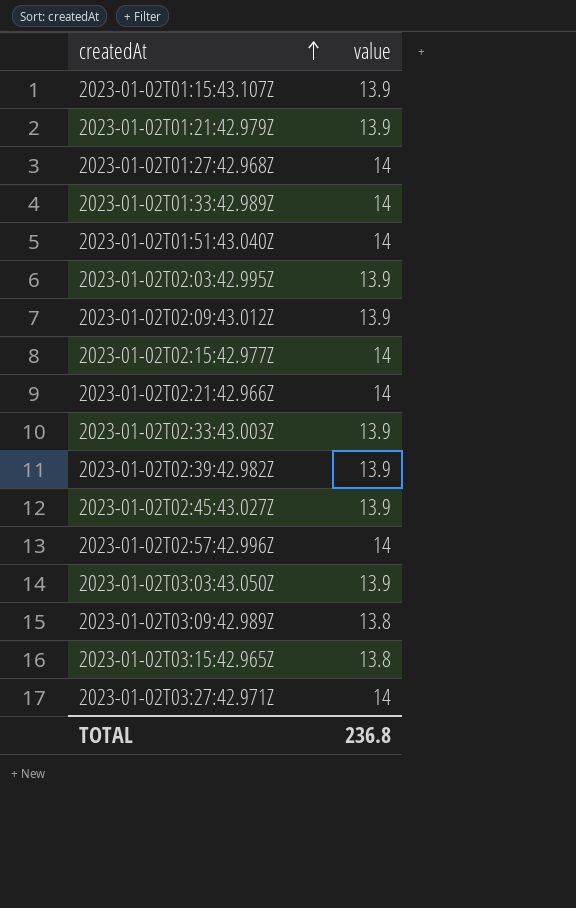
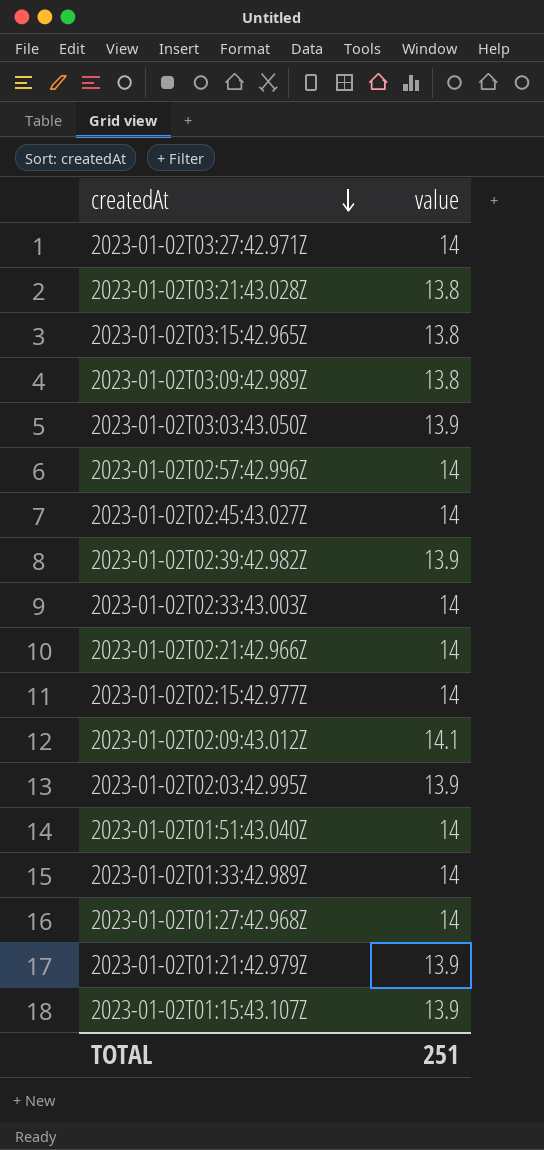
row order: createdAt ascending -> createdAt descending
row 2023-01-02T03:21:43.028Z: none -> 13.8
2023-01-02T02:45:43.027Z | value: 13.9 -> 14
2023-01-02T02:33:43.003Z | value: 13.9 -> 14
2023-01-02T02:09:43.012Z | value: 13.9 -> 14.1
TOTAL | value: 236.8 -> 251

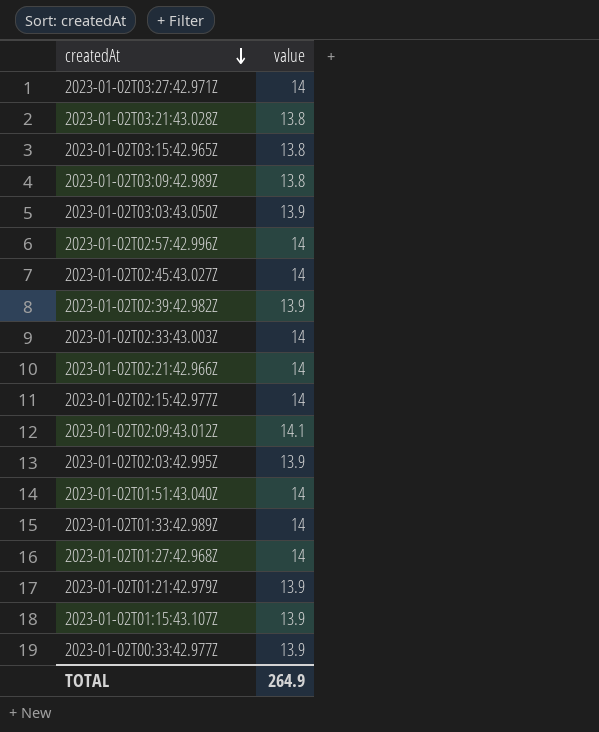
row 2023-01-02T00:33:42.977Z: none -> 13.9
TOTAL | value: 251 -> 264.9

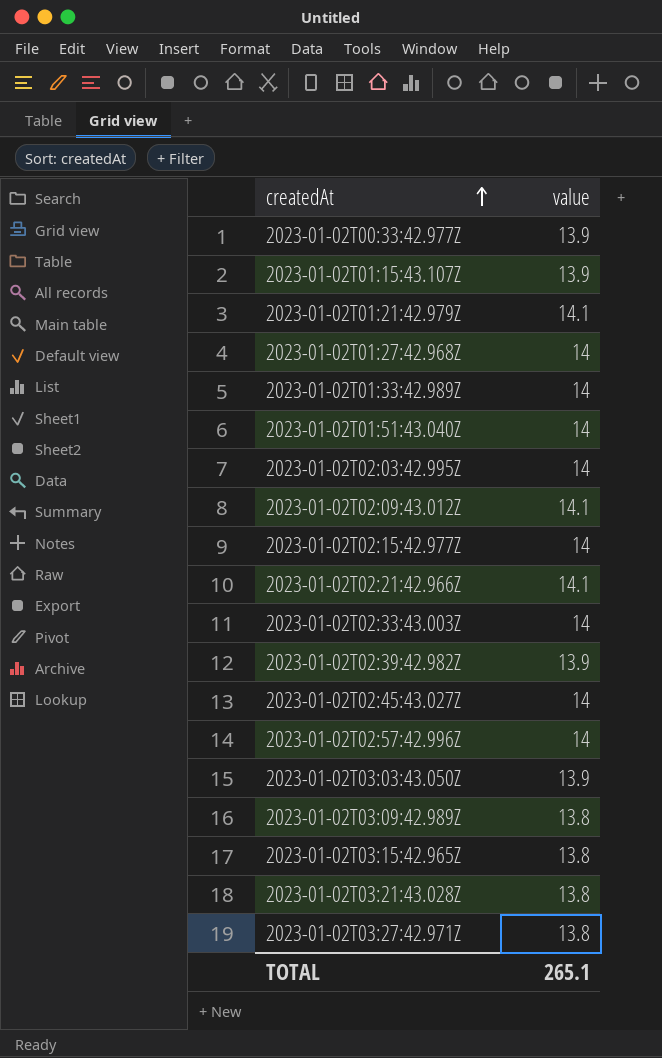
row order: createdAt descending -> createdAt ascending
2023-01-02T01:21:42.979Z | value: 13.9 -> 14.1
2023-01-02T02:03:42.995Z | value: 13.9 -> 14
2023-01-02T02:21:42.966Z | value: 14 -> 14.1
2023-01-02T03:27:42.971Z | value: 14 -> 13.8
TOTAL | value: 264.9 -> 265.1

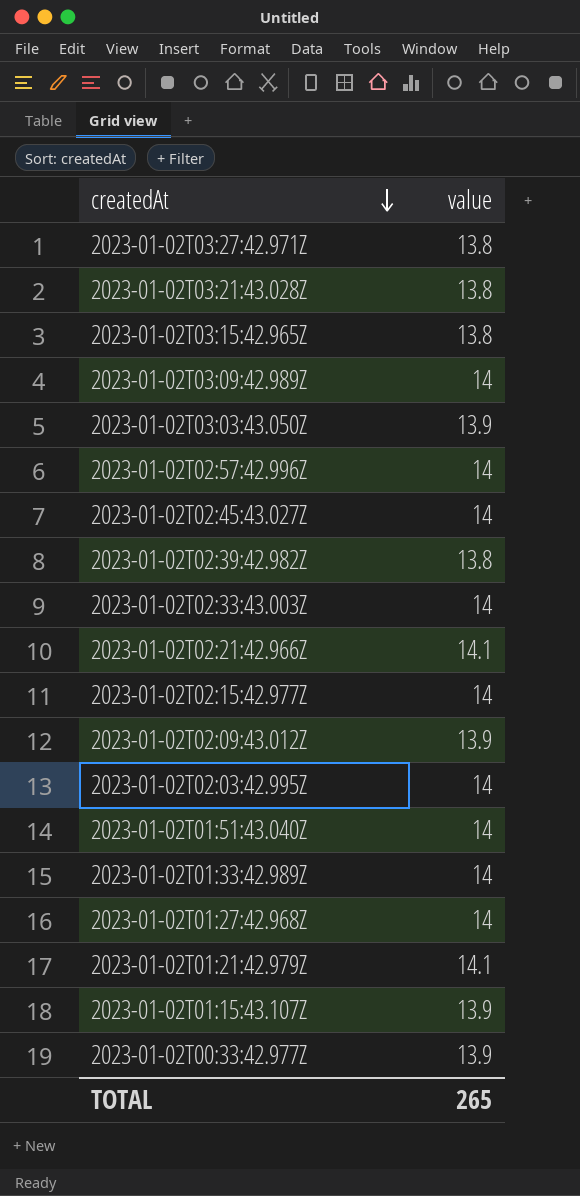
row order: createdAt ascending -> createdAt descending
2023-01-02T03:09:42.989Z | value: 13.8 -> 14
2023-01-02T02:39:42.982Z | value: 13.9 -> 13.8
2023-01-02T02:09:43.012Z | value: 14.1 -> 13.9
TOTAL | value: 265.1 -> 265

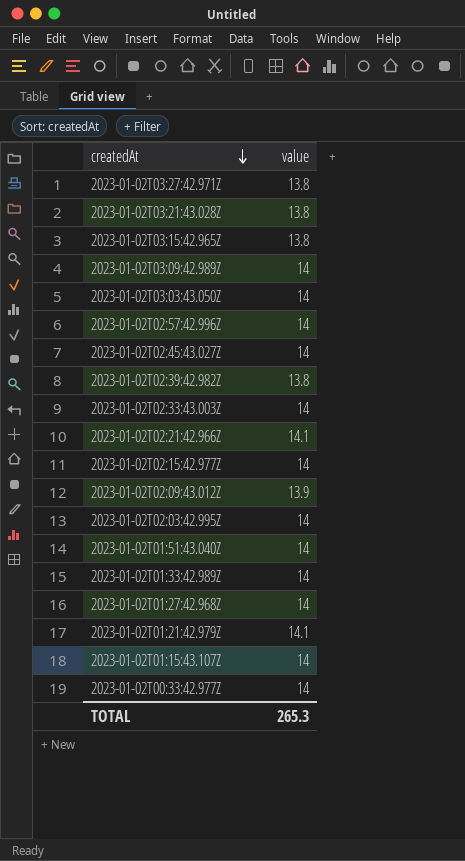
2023-01-02T03:03:43.050Z | value: 13.9 -> 14
2023-01-02T01:15:43.107Z | value: 13.9 -> 14
2023-01-02T00:33:42.977Z | value: 13.9 -> 14
TOTAL | value: 265 -> 265.3

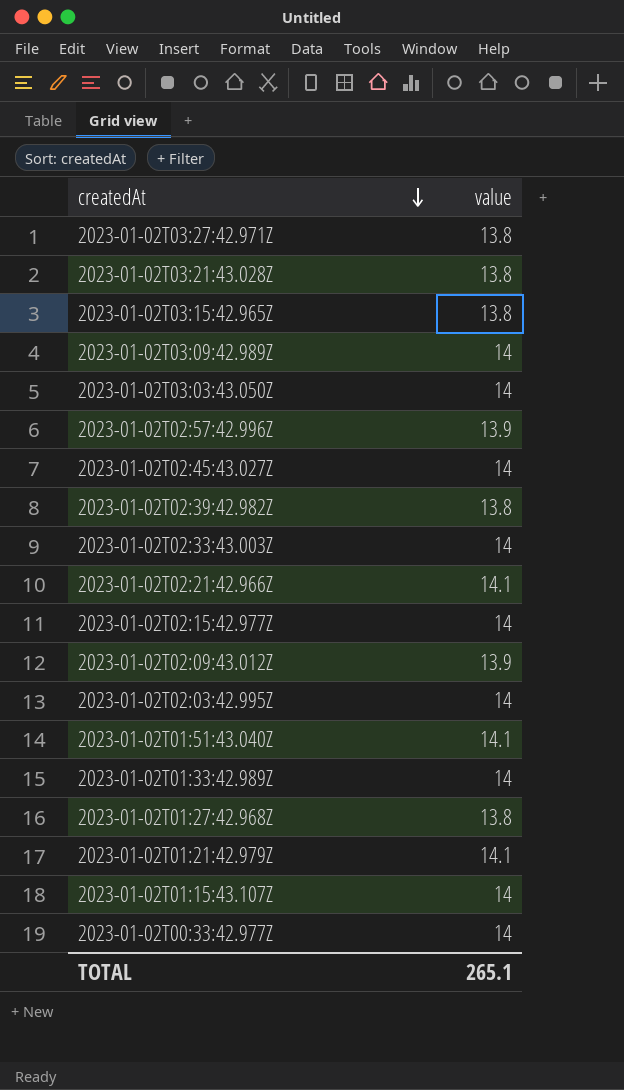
2023-01-02T02:57:42.996Z | value: 14 -> 13.9
2023-01-02T01:51:43.040Z | value: 14 -> 14.1
2023-01-02T01:27:42.968Z | value: 14 -> 13.8
TOTAL | value: 265.3 -> 265.1

